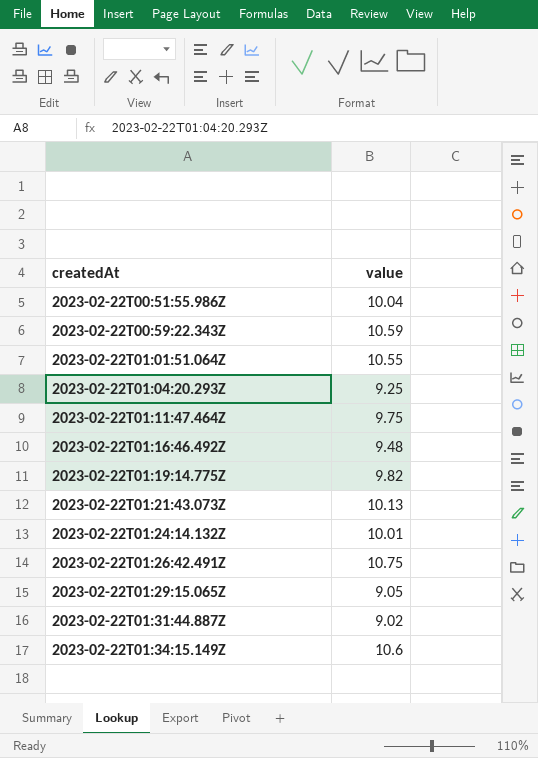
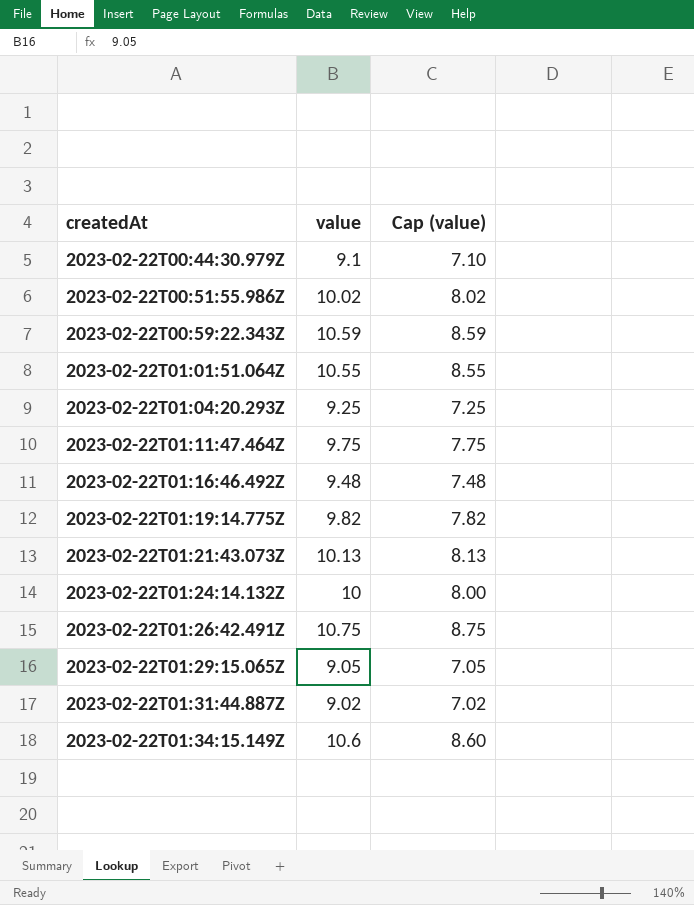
column Cap (value) | formula: none -> [value] - 2
row 2023-02-22T00:44:30.979Z: none -> 9.1 | 7.10
2023-02-22T00:51:55.986Z | value: 10.04 -> 10.02
2023-02-22T01:24:14.132Z | value: 10.01 -> 10

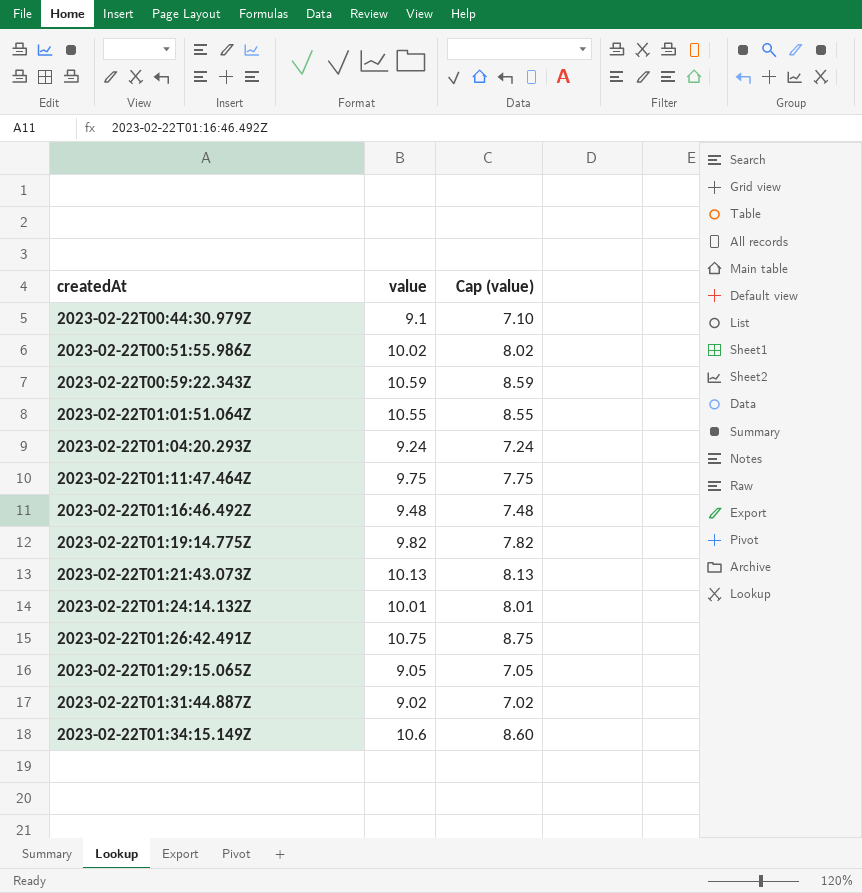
2023-02-22T01:04:20.293Z | value: 9.25 -> 9.24
2023-02-22T01:04:20.293Z | Cap (value): 7.25 -> 7.24
2023-02-22T01:24:14.132Z | value: 10 -> 10.01
2023-02-22T01:24:14.132Z | Cap (value): 8.00 -> 8.01

